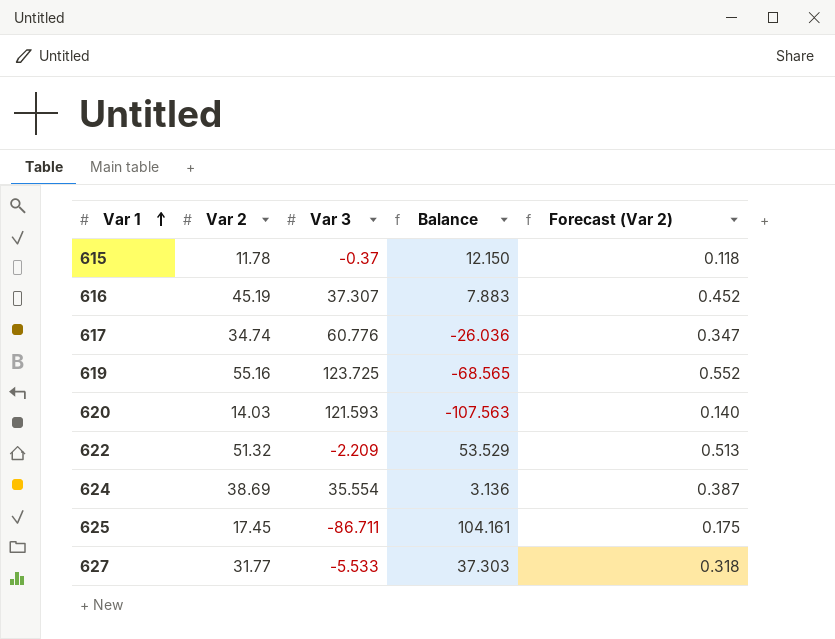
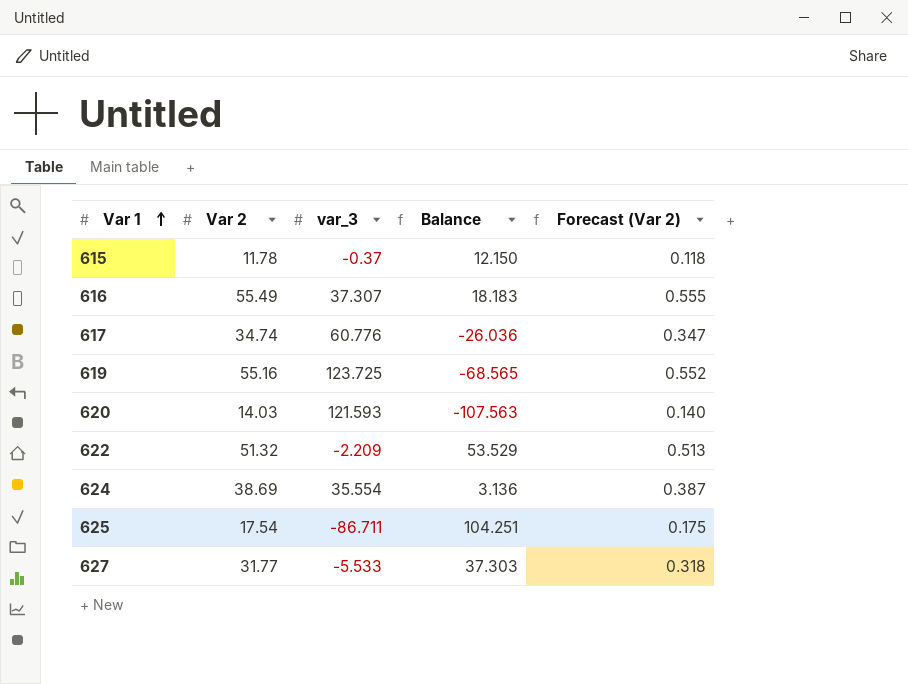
column name: Var 3 -> var_3
616 | Var 2: 45.19 -> 55.49
616 | Balance: 7.883 -> 18.183
616 | Forecast (Var 2): 0.452 -> 0.555
625 | Var 2: 17.45 -> 17.54
625 | Balance: 104.161 -> 104.251

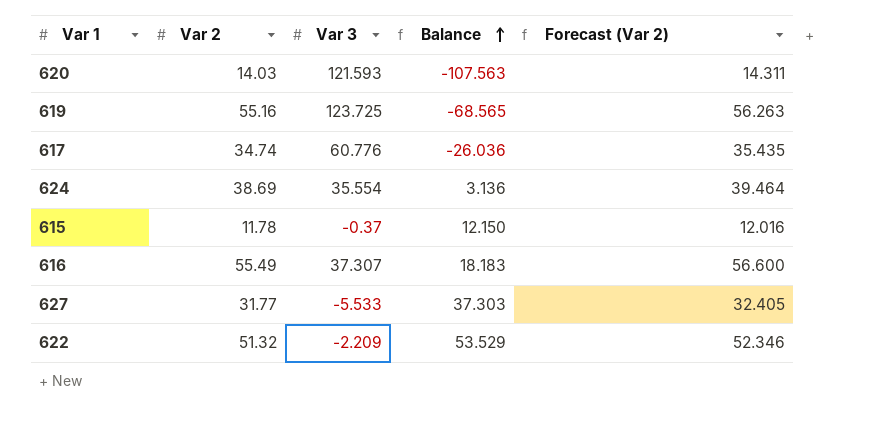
row order: Var 1 ascending -> Balance ascending
column name: var_3 -> Var 3
column Forecast (Var 2) | formula: [Var 2] * 0.01 -> [Var 2] * 1.02
row 625: 17.54 | -86.711 | 104.251 | 0.175 -> none

